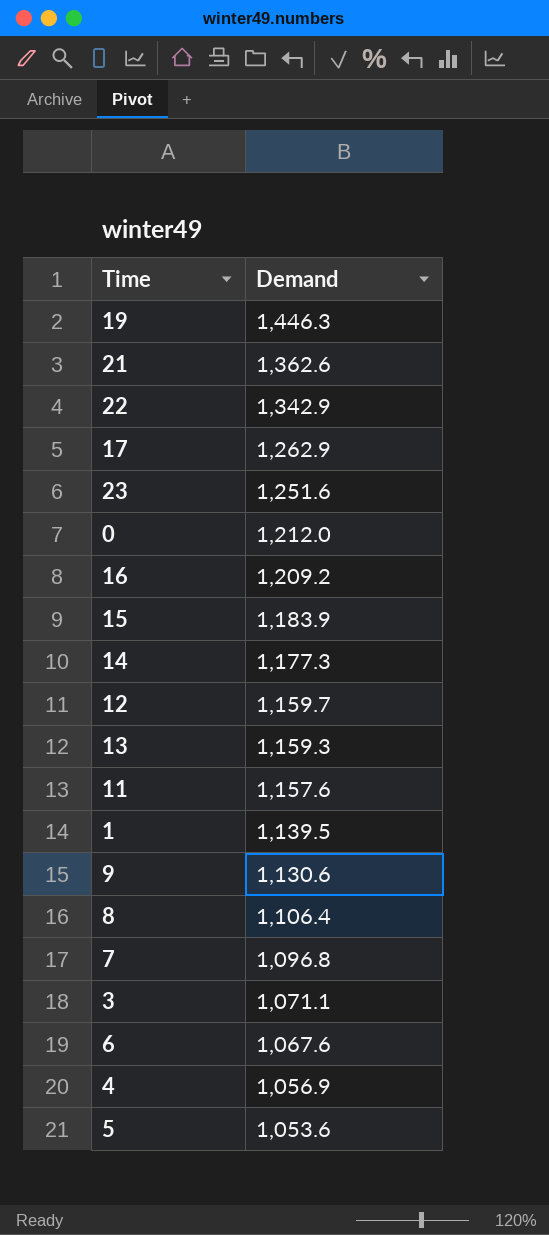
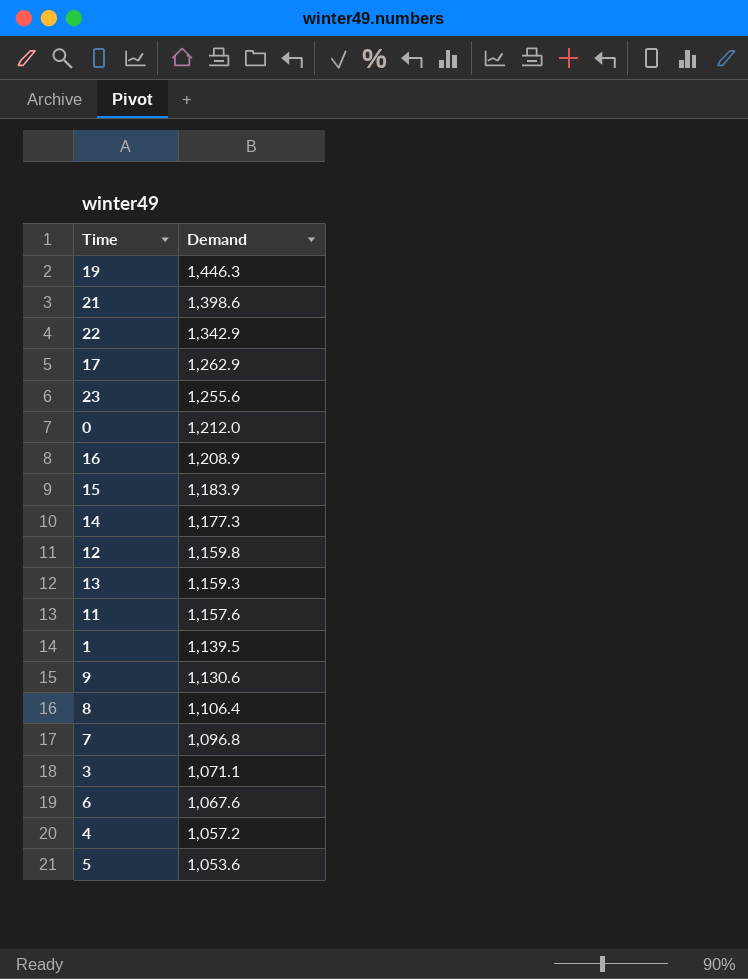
21 | Demand: 1,362.6 -> 1,398.6
23 | Demand: 1,251.6 -> 1,255.6
16 | Demand: 1,209.2 -> 1,208.9
12 | Demand: 1,159.7 -> 1,159.8
4 | Demand: 1,056.9 -> 1,057.2

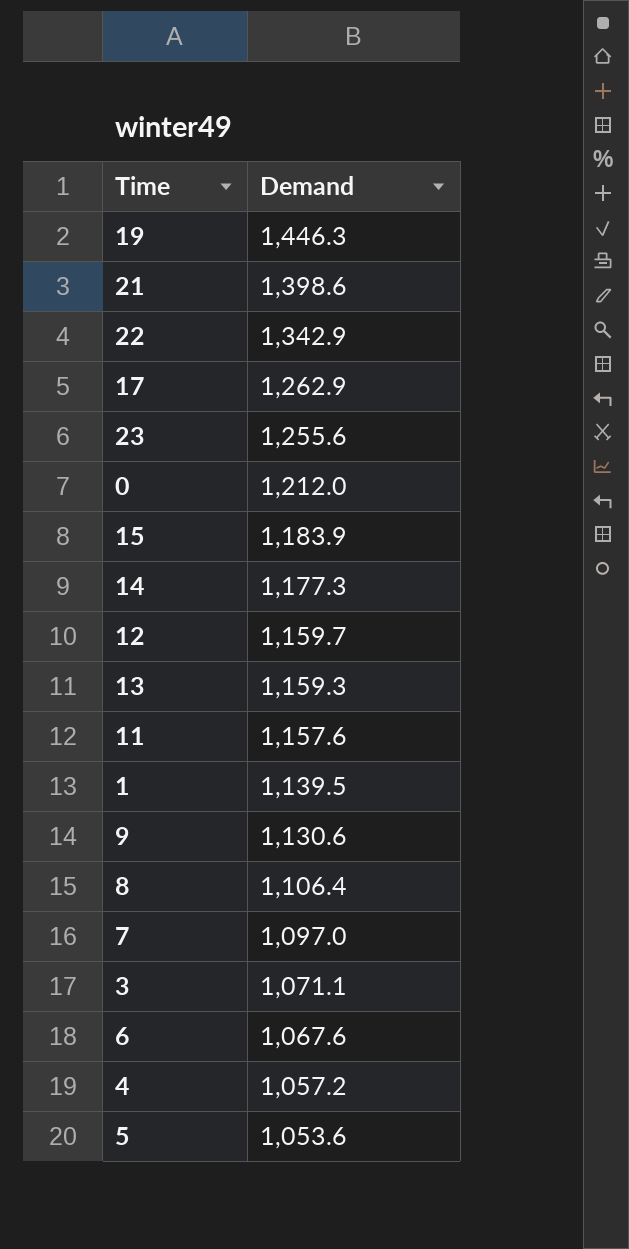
row 16: 1,208.9 -> none
12 | Demand: 1,159.8 -> 1,159.7
7 | Demand: 1,096.8 -> 1,097.0

